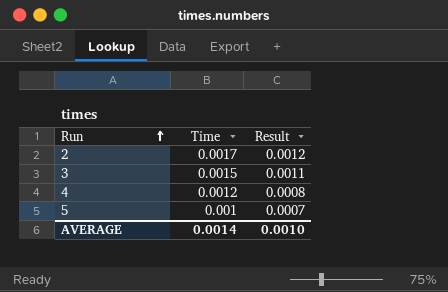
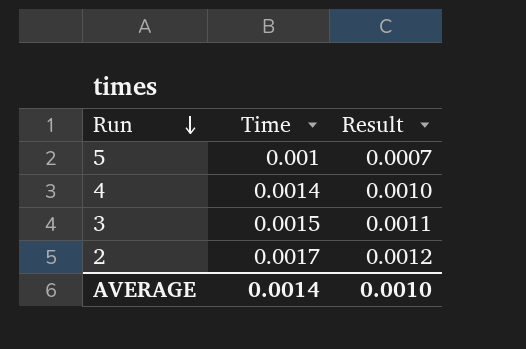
row order: Run ascending -> Run descending
4 | Time: 0.0012 -> 0.0014
4 | Result: 0.0008 -> 0.0010

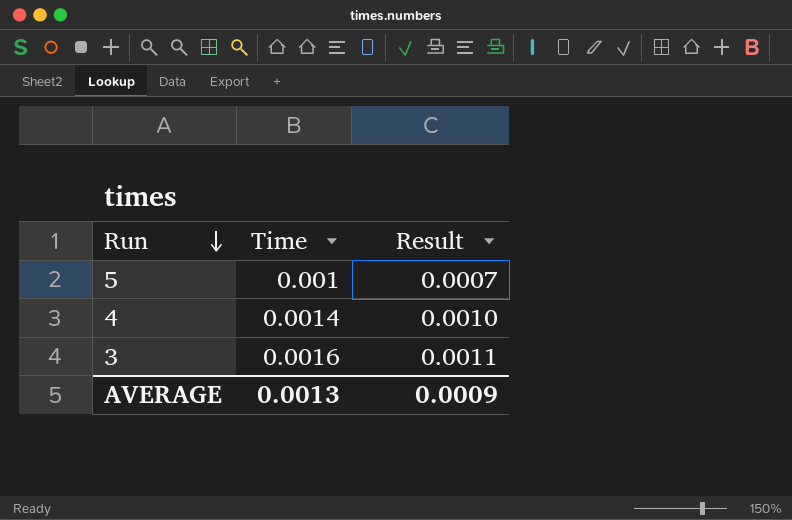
row 2: 0.0017 | 0.0012 -> none
3 | Time: 0.0015 -> 0.0016
AVERAGE | Time: 0.0014 -> 0.0013
AVERAGE | Result: 0.0010 -> 0.0009

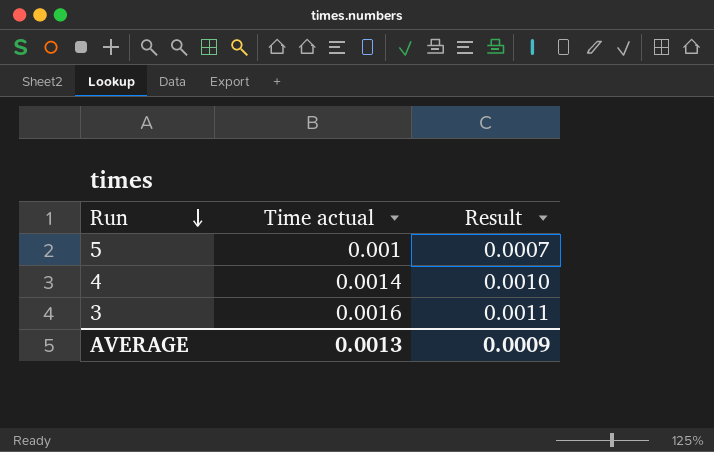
column name: Time -> Time actual

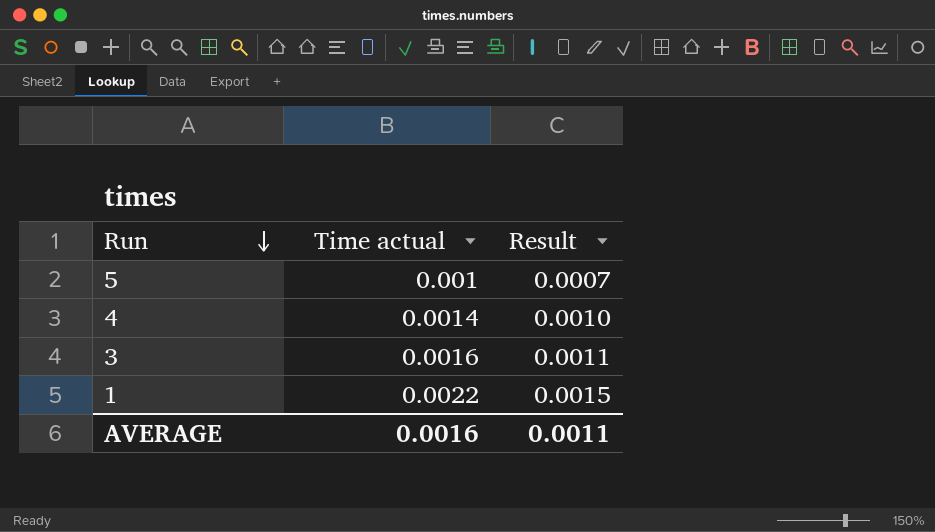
row 1: none -> 0.0022 | 0.0015
AVERAGE | Time actual: 0.0013 -> 0.0016
AVERAGE | Result: 0.0009 -> 0.0011

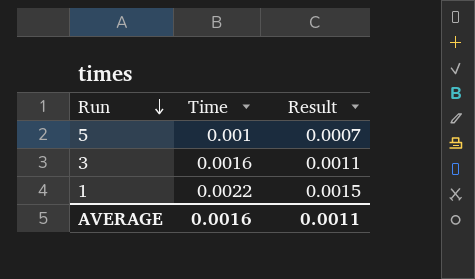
column name: Time actual -> Time
row 4: 0.0014 | 0.0010 -> none

